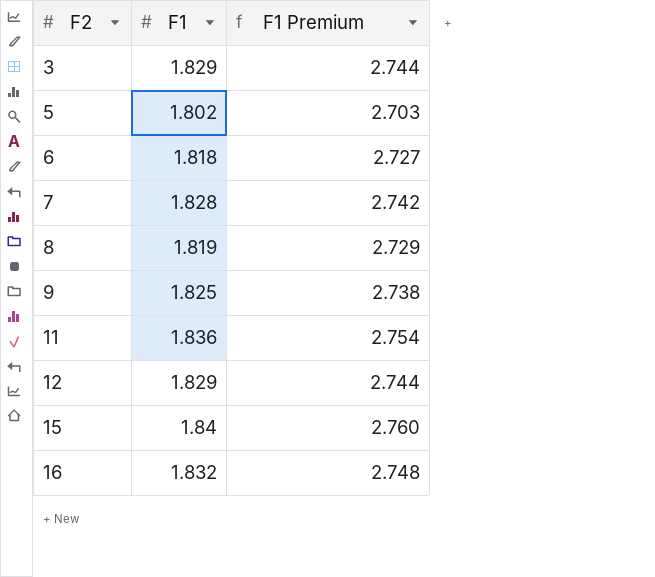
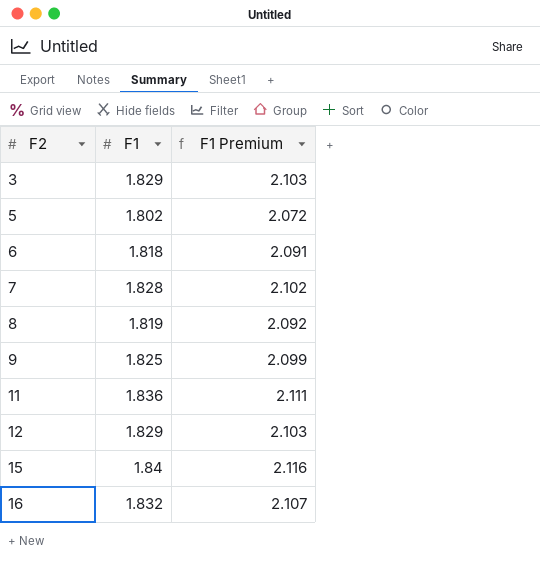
column F1 Premium | formula: [F1] * 1.5 -> [F1] * 1.15

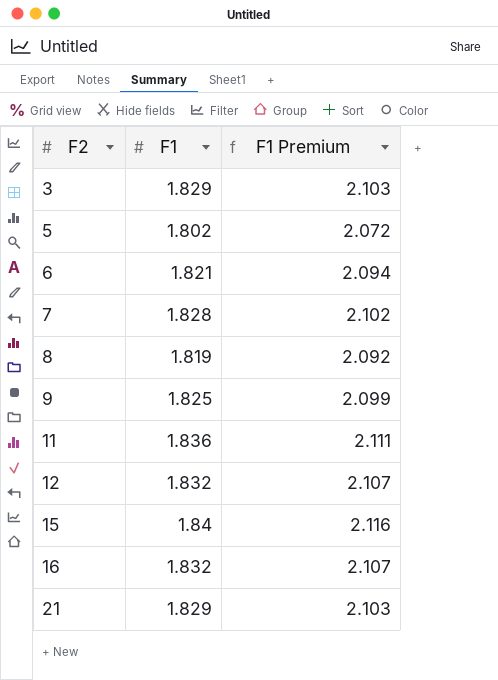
6 | F1: 1.818 -> 1.821
6 | F1 Premium: 2.091 -> 2.094
12 | F1: 1.829 -> 1.832
12 | F1 Premium: 2.103 -> 2.107
row 21: none -> 1.829 | 2.103

